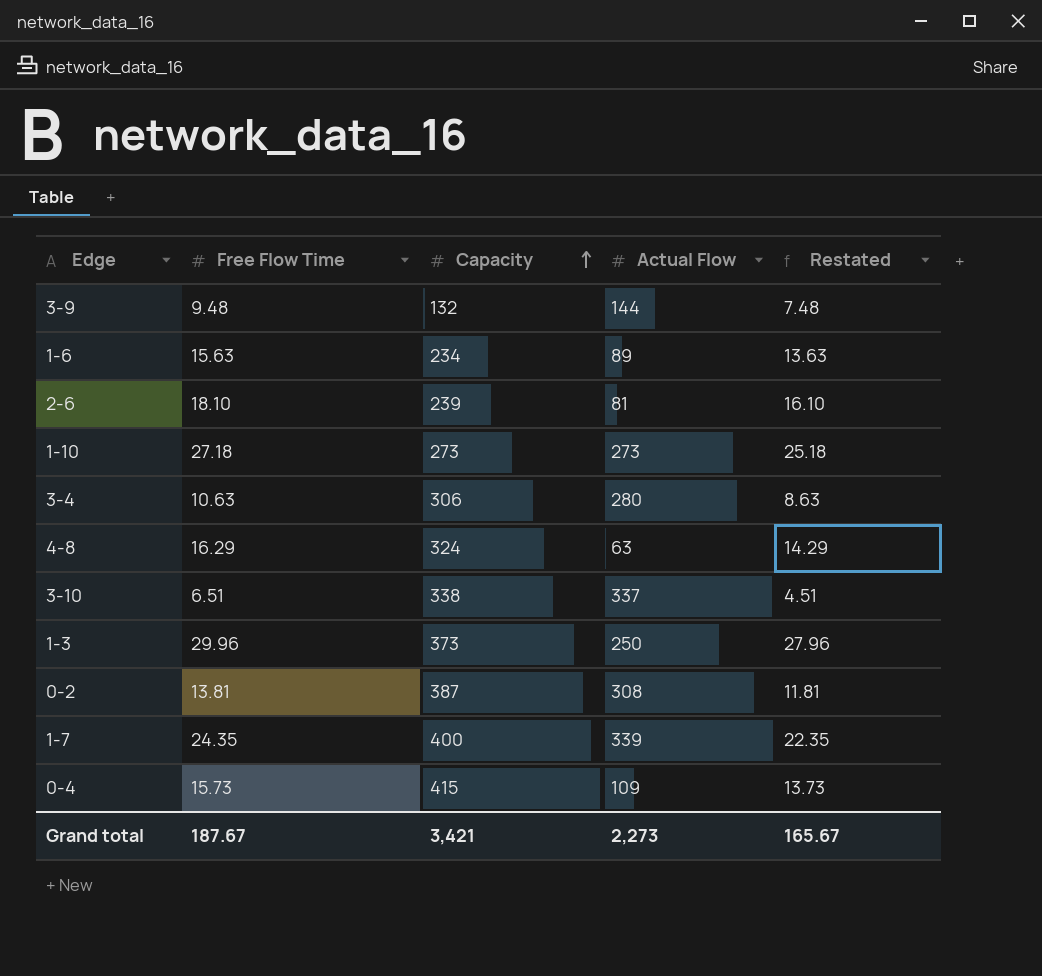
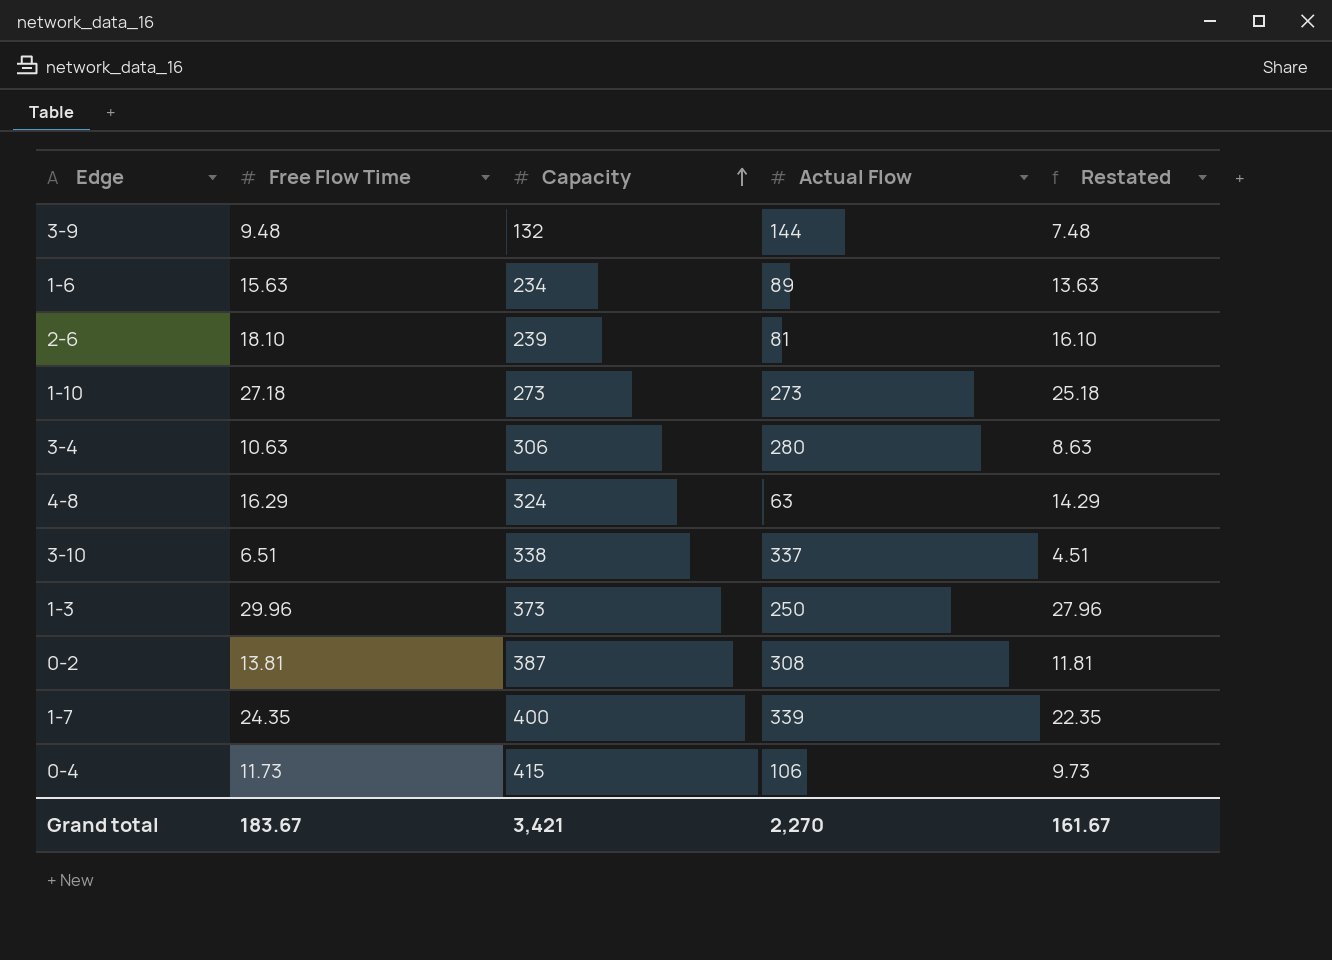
0-4 | Free Flow Time: 15.73 -> 11.73
0-4 | Actual Flow: 109 -> 106
0-4 | Restated: 13.73 -> 9.73
Grand total | Free Flow Time: 187.67 -> 183.67
Grand total | Actual Flow: 2,273 -> 2,270
Grand total | Restated: 165.67 -> 161.67

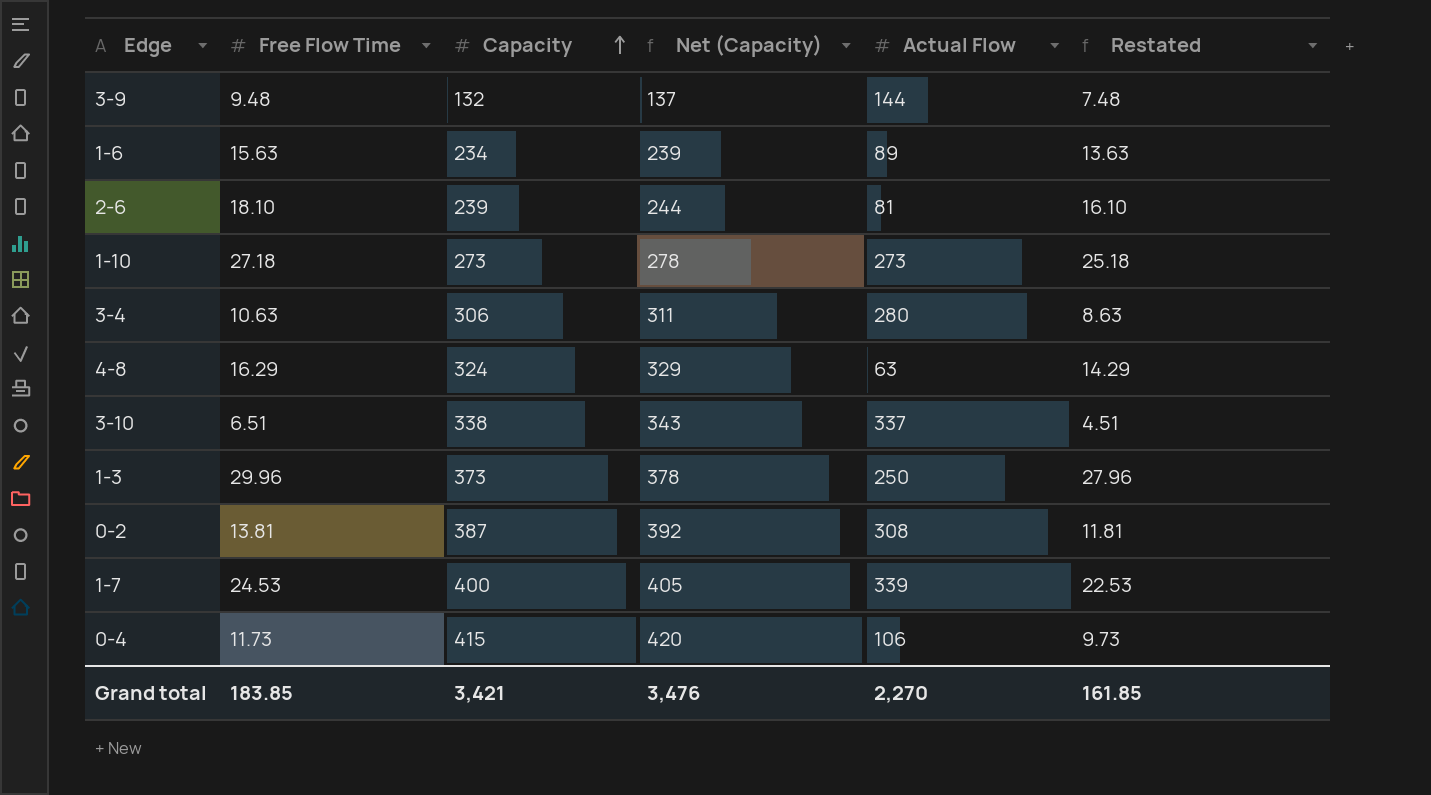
column Net (Capacity) | formula: none -> [Capacity] + 5
1-7 | Free Flow Time: 24.35 -> 24.53
1-7 | Restated: 22.35 -> 22.53
Grand total | Free Flow Time: 183.67 -> 183.85
Grand total | Restated: 161.67 -> 161.85

